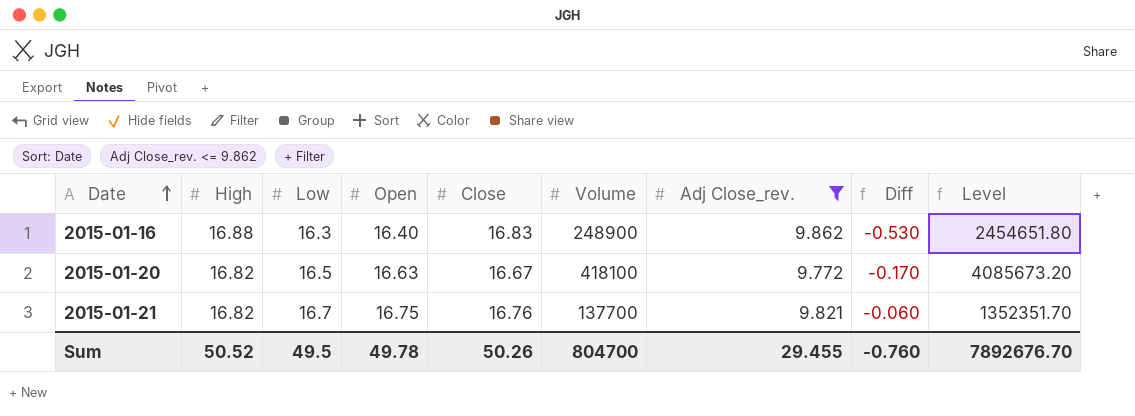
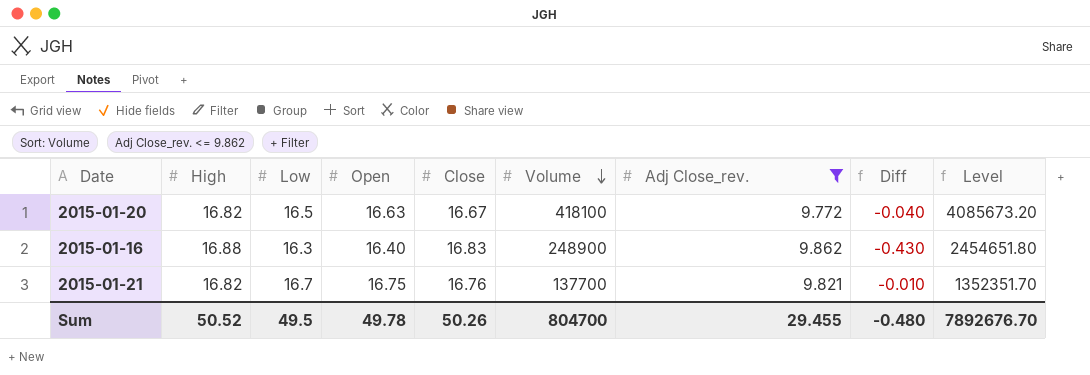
row order: Date ascending -> Volume descending
column Diff | formula: [Low] - [Close] -> [Open] - [Close]
Sum | Diff: -0.760 -> -0.480

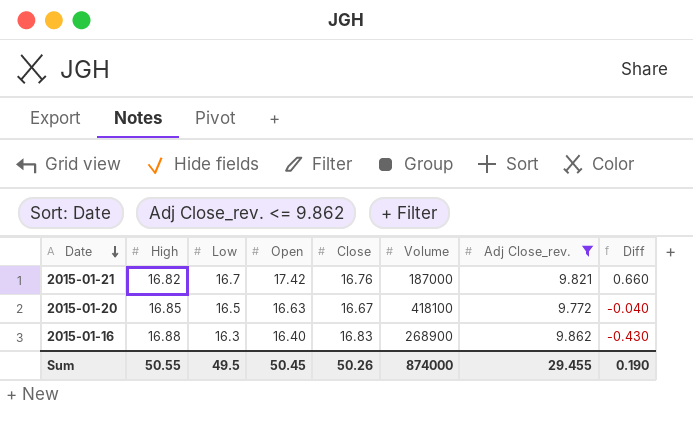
row order: Volume descending -> Date descending
column Level | formula: [Volume] * [Adj Close_rev.] -> none
2015-01-21 | Open: 16.75 -> 17.42
2015-01-21 | Volume: 137700 -> 187000
2015-01-21 | Diff: -0.010 -> 0.660
2015-01-20 | High: 16.82 -> 16.85
2015-01-16 | Volume: 248900 -> 268900
Sum | High: 50.52 -> 50.55
Sum | Open: 49.78 -> 50.45
Sum | Volume: 804700 -> 874000
Sum | Diff: -0.480 -> 0.190

